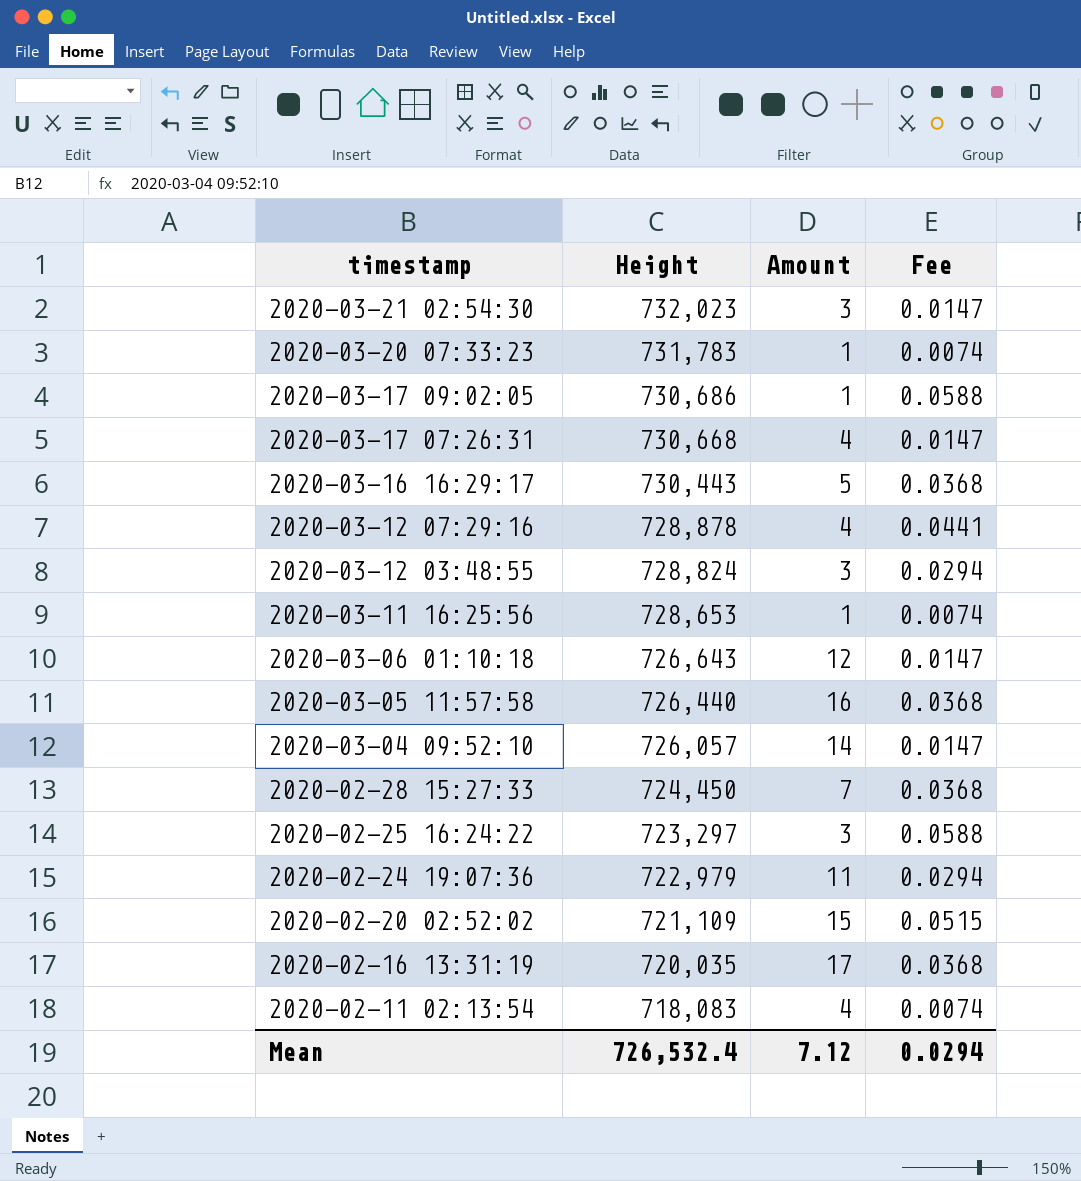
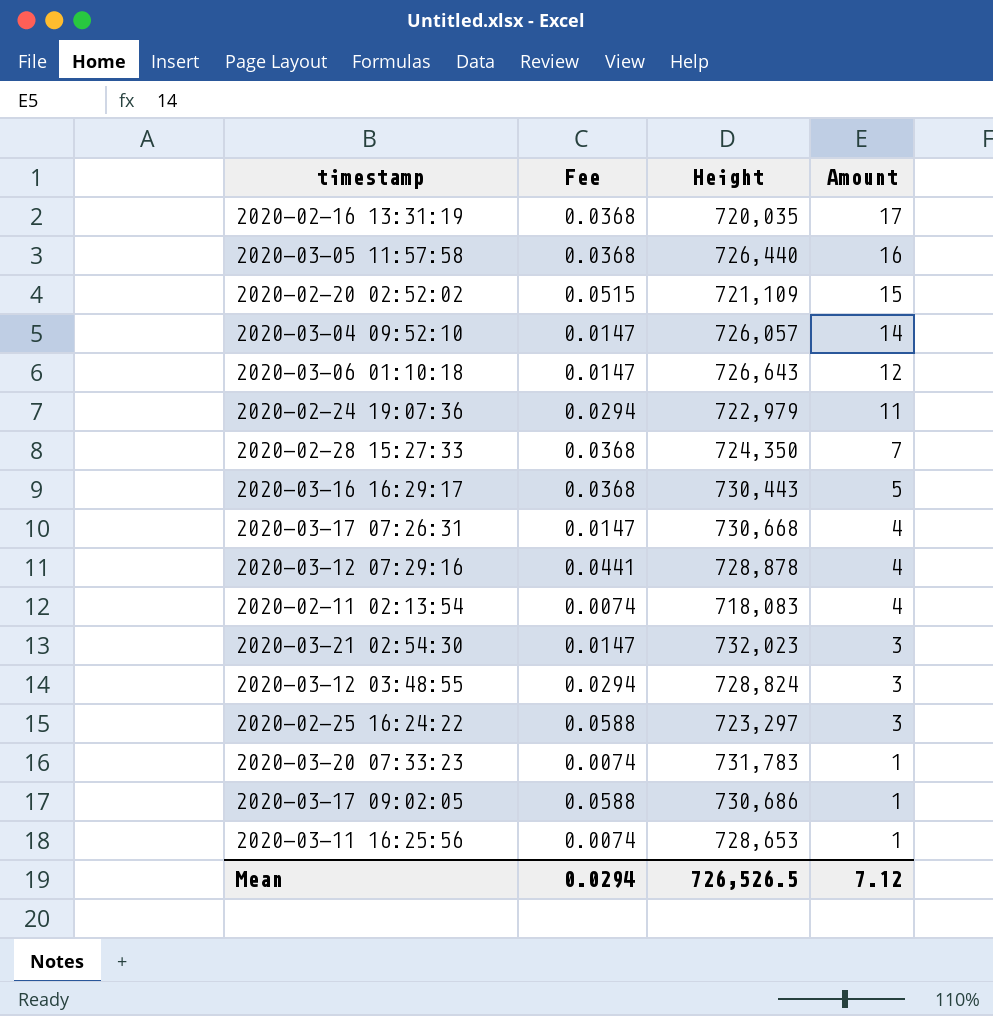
row order: timestamp descending -> Amount descending
column Fee | position: 4 -> 2
2020-02-28 15:27:33 | Height: 724,450 -> 724,350
Mean | Height: 726,532.4 -> 726,526.5

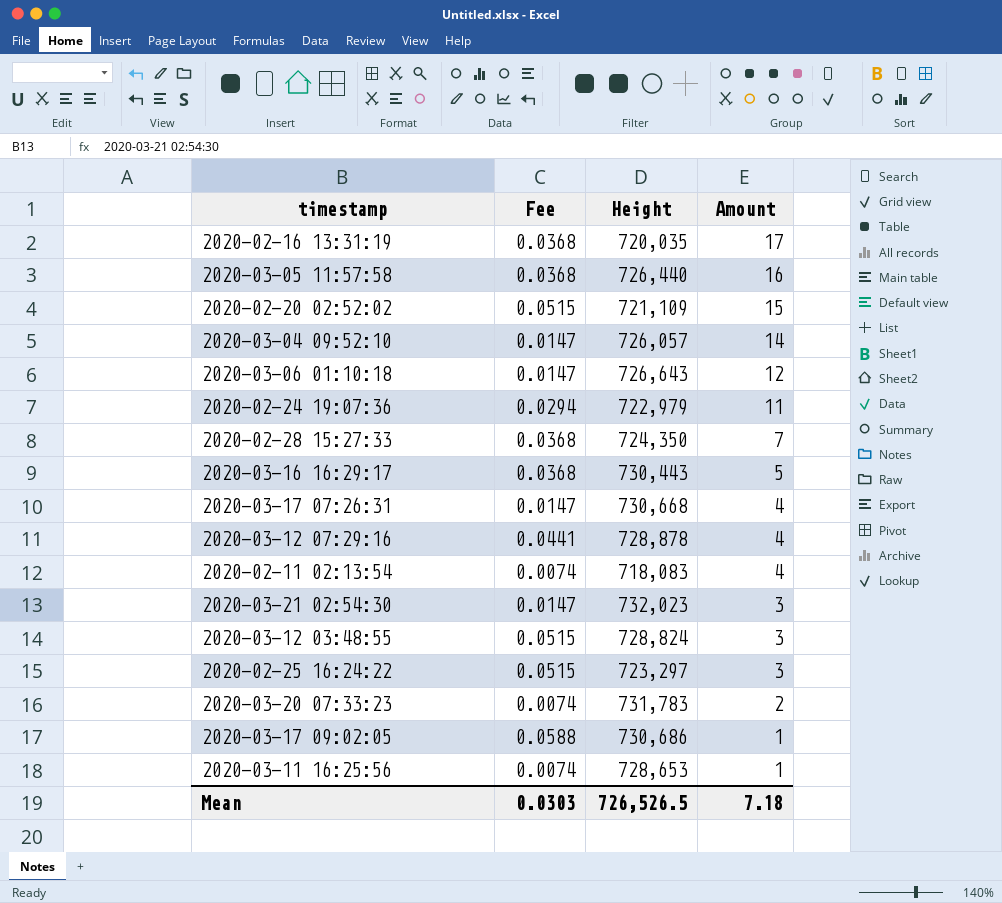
2020-03-12 03:48:55 | Fee: 0.0294 -> 0.0515
2020-02-25 16:24:22 | Fee: 0.0588 -> 0.0515
2020-03-20 07:33:23 | Amount: 1 -> 2
Mean | Fee: 0.0294 -> 0.0303
Mean | Amount: 7.12 -> 7.18

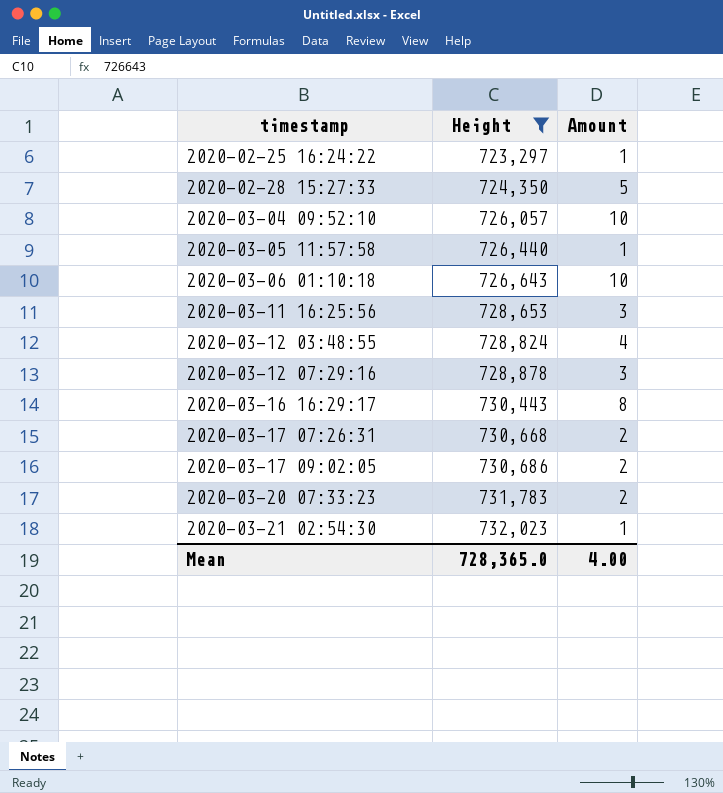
filter: none -> Height >= 723,297
row order: Amount descending -> timestamp ascending
column Fee | position: 2 -> none
2020-02-25 16:24:22 | Amount: 3 -> 1
2020-02-28 15:27:33 | Amount: 7 -> 5
2020-03-04 09:52:10 | Amount: 14 -> 10
2020-03-05 11:57:58 | Amount: 16 -> 1
2020-03-06 01:10:18 | Amount: 12 -> 10
2020-03-11 16:25:56 | Amount: 1 -> 3
2020-03-12 03:48:55 | Amount: 3 -> 4
2020-03-12 07:29:16 | Amount: 4 -> 3
2020-03-16 16:29:17 | Amount: 5 -> 8
2020-03-17 07:26:31 | Amount: 4 -> 2
2020-03-17 09:02:05 | Amount: 1 -> 2
2020-03-21 02:54:30 | Amount: 3 -> 1
Mean | Height: 726,526.5 -> 728,365.0
Mean | Amount: 7.18 -> 4.00

